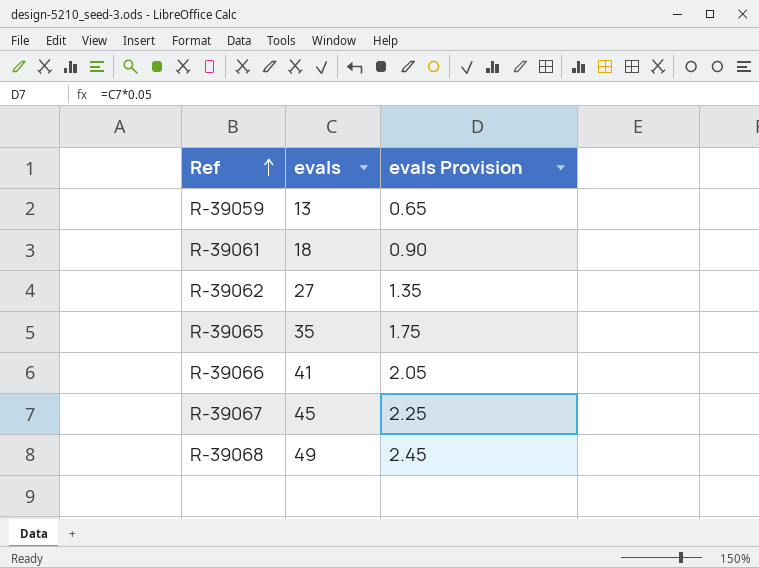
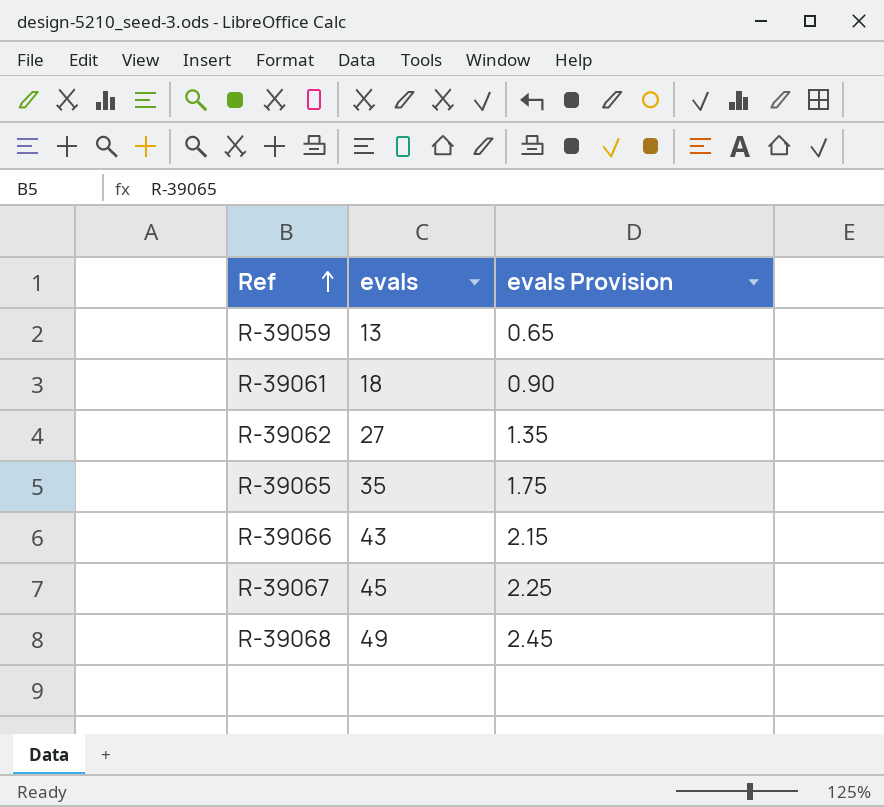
R-39066 | evals: 41 -> 43
R-39066 | evals Provision: 2.05 -> 2.15

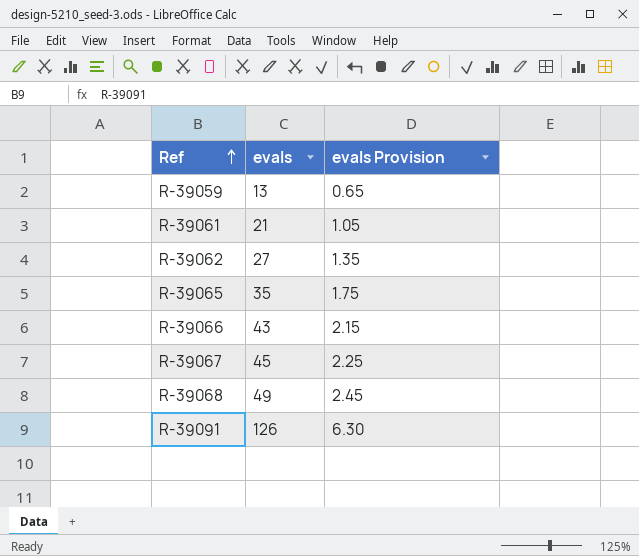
R-39061 | evals: 18 -> 21
R-39061 | evals Provision: 0.90 -> 1.05
row R-39091: none -> 126 | 6.30

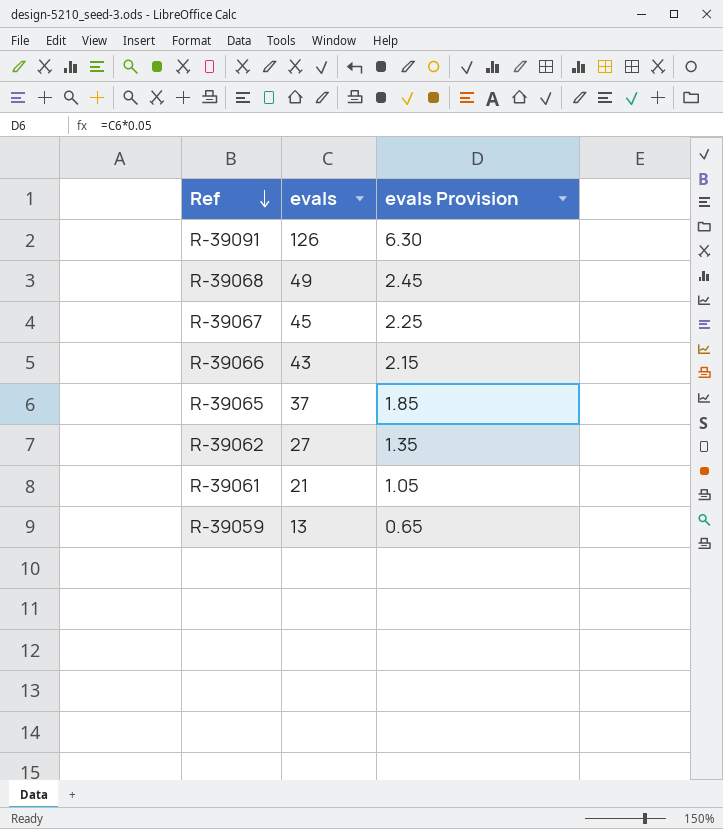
row order: Ref ascending -> Ref descending
R-39065 | evals: 35 -> 37
R-39065 | evals Provision: 1.75 -> 1.85

